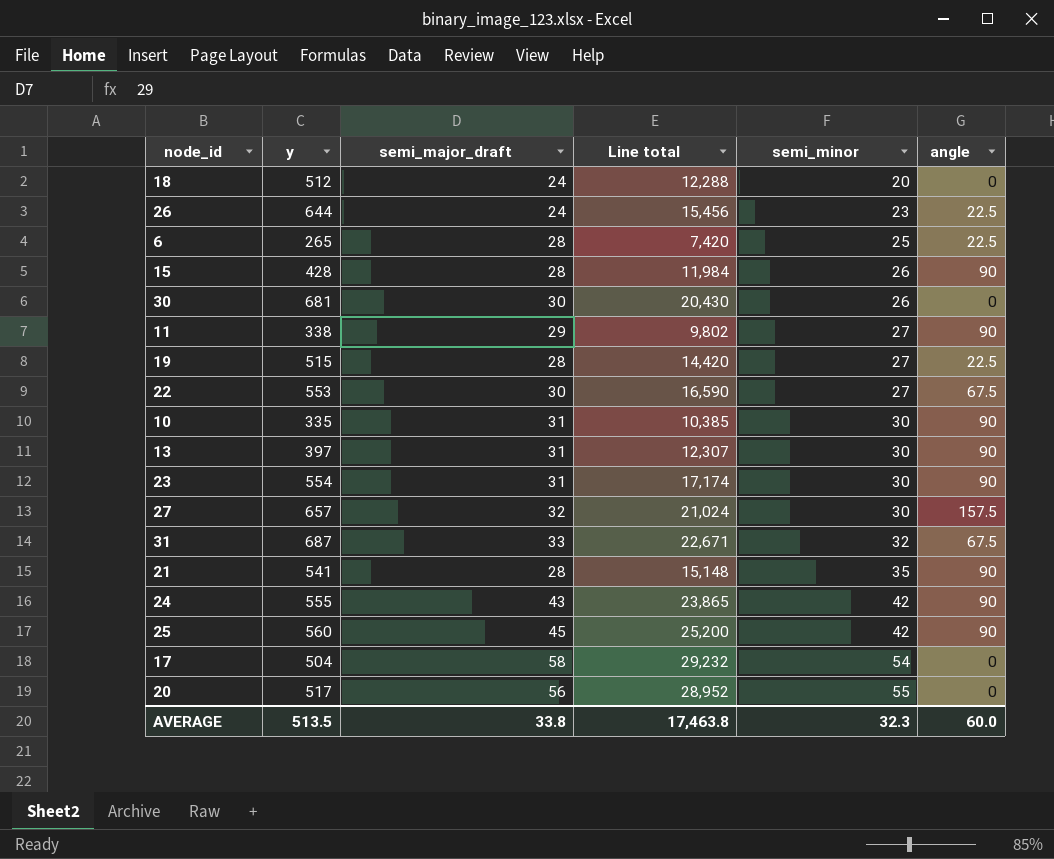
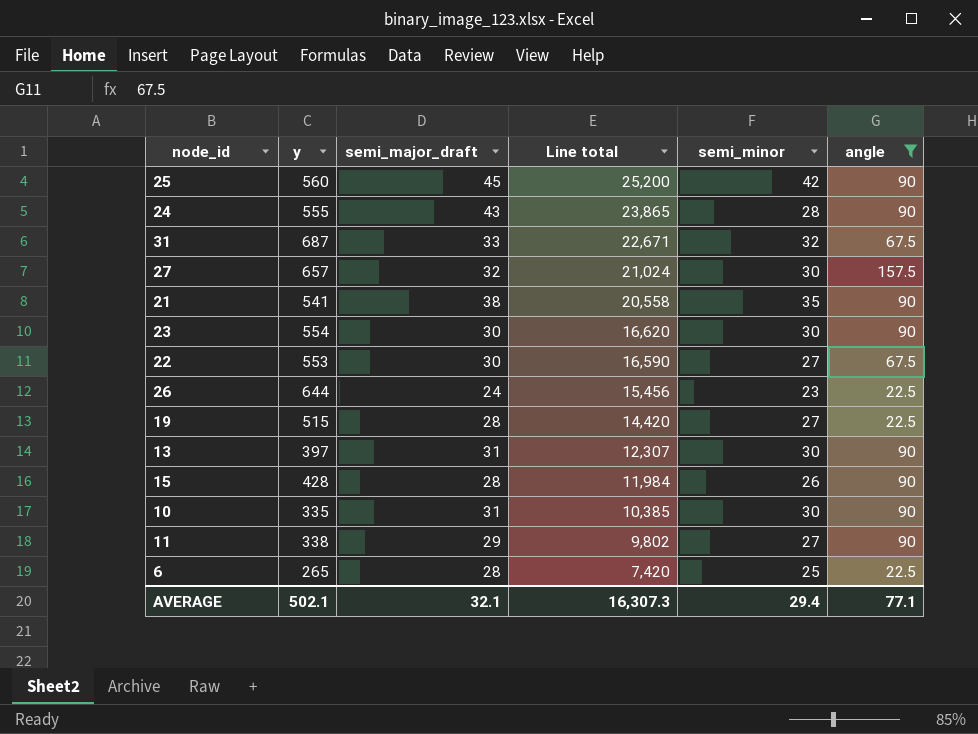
filter: none -> angle != 0
row order: semi_minor ascending -> Line total descending
24 | semi_minor: 42 -> 28
21 | semi_major_draft: 28 -> 38
21 | Line total: 15,148 -> 20,558
23 | semi_major_draft: 31 -> 30
23 | Line total: 17,174 -> 16,620
AVERAGE | y: 513.5 -> 502.1
AVERAGE | semi_major_draft: 33.8 -> 32.1
AVERAGE | Line total: 17,463.8 -> 16,307.3
AVERAGE | semi_minor: 32.3 -> 29.4
AVERAGE | angle: 60.0 -> 77.1

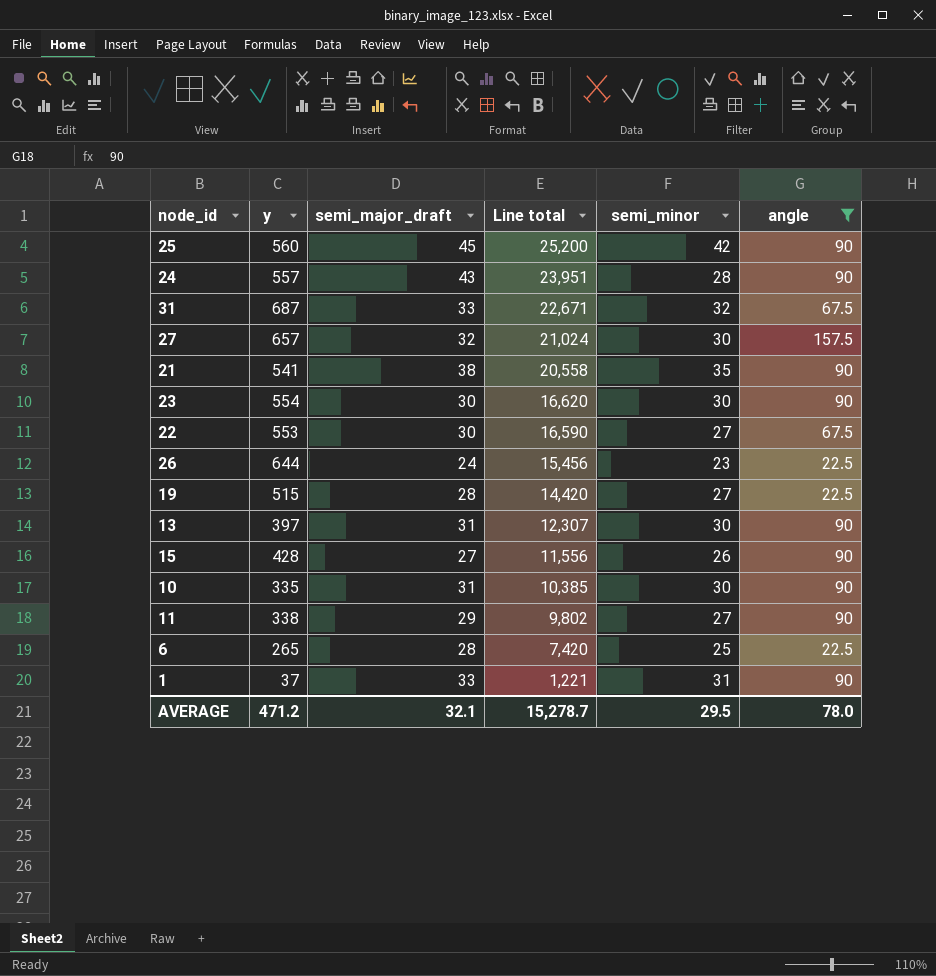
24 | y: 555 -> 557
24 | Line total: 23,865 -> 23,951
15 | semi_major_draft: 28 -> 27
15 | Line total: 11,984 -> 11,556
row 1: none -> 37 | 33 | 1,221 | 31 | 90
AVERAGE | y: 502.1 -> 471.2
AVERAGE | Line total: 16,307.3 -> 15,278.7
AVERAGE | semi_minor: 29.4 -> 29.5
AVERAGE | angle: 77.1 -> 78.0

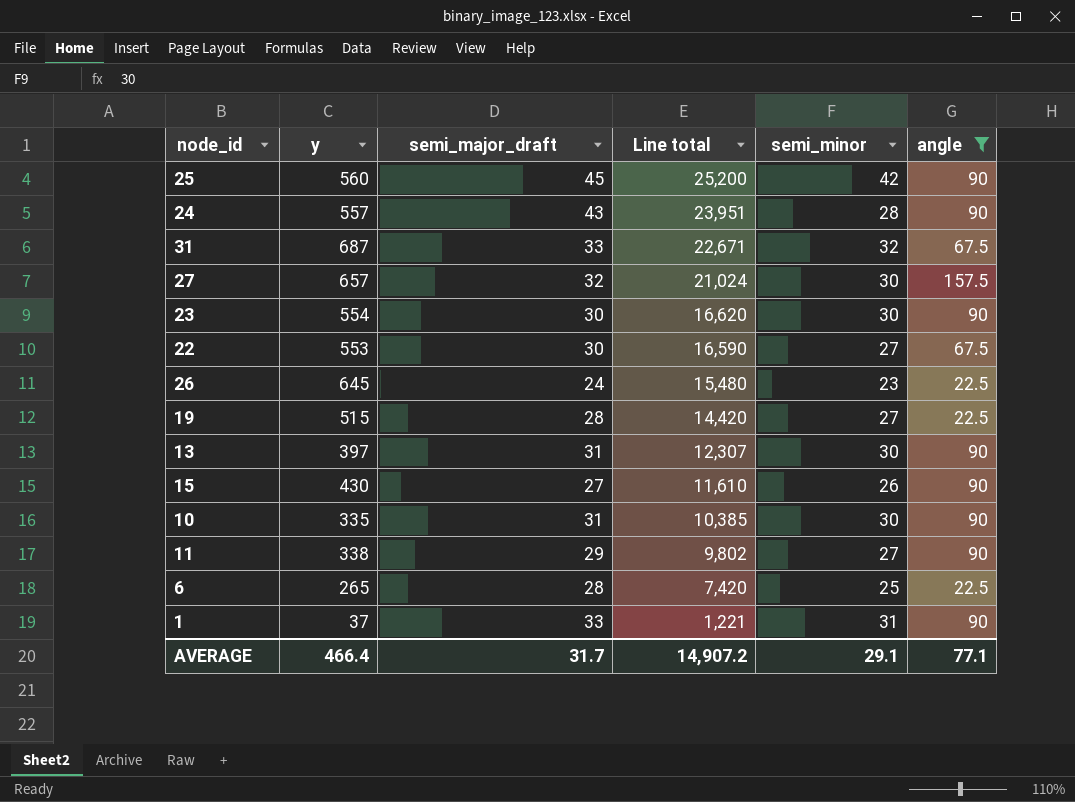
row 21: 541 | 38 | 20,558 | 35 | 90 -> none
26 | y: 644 -> 645
26 | Line total: 15,456 -> 15,480
15 | y: 428 -> 430
15 | Line total: 11,556 -> 11,610
AVERAGE | y: 471.2 -> 466.4
AVERAGE | semi_major_draft: 32.1 -> 31.7
AVERAGE | Line total: 15,278.7 -> 14,907.2
AVERAGE | semi_minor: 29.5 -> 29.1
AVERAGE | angle: 78.0 -> 77.1

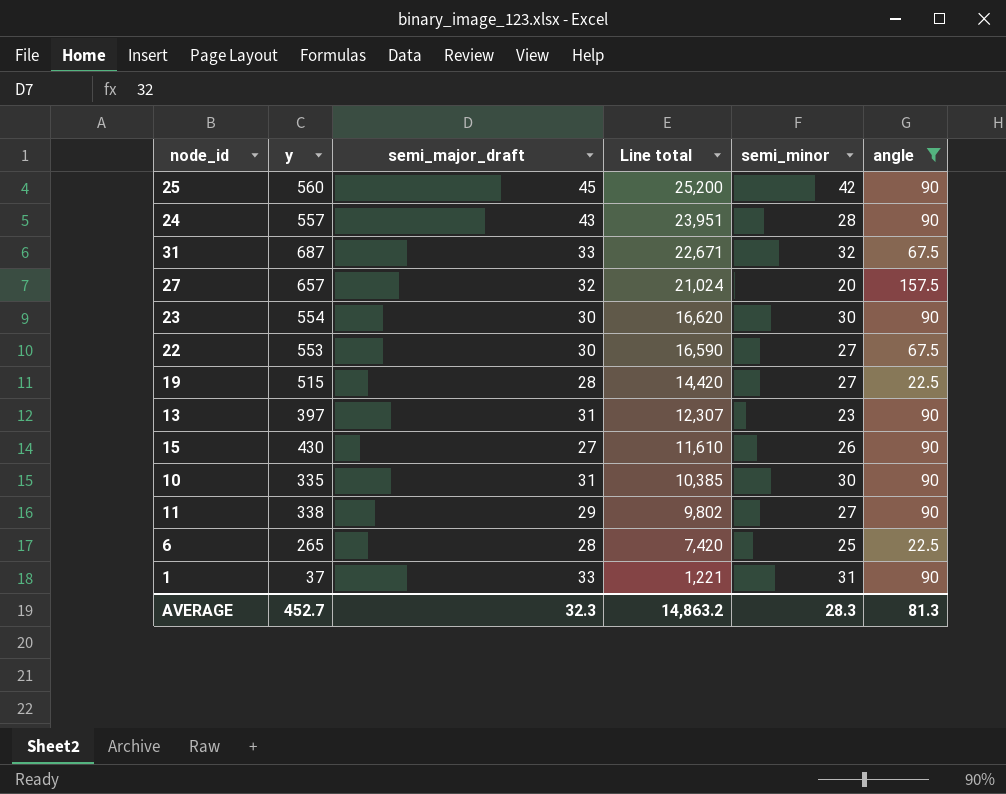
row 26: 645 | 24 | 15,480 | 23 | 22.5 -> none
27 | semi_minor: 30 -> 20
13 | semi_minor: 30 -> 23
AVERAGE | y: 466.4 -> 452.7
AVERAGE | semi_major_draft: 31.7 -> 32.3
AVERAGE | Line total: 14,907.2 -> 14,863.2
AVERAGE | semi_minor: 29.1 -> 28.3
AVERAGE | angle: 77.1 -> 81.3

